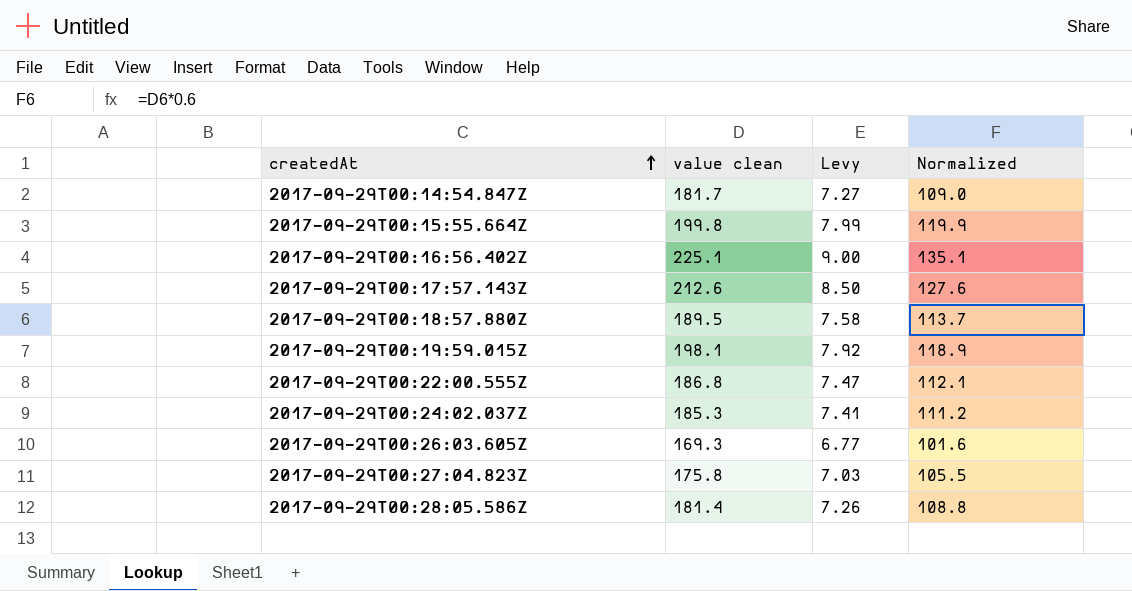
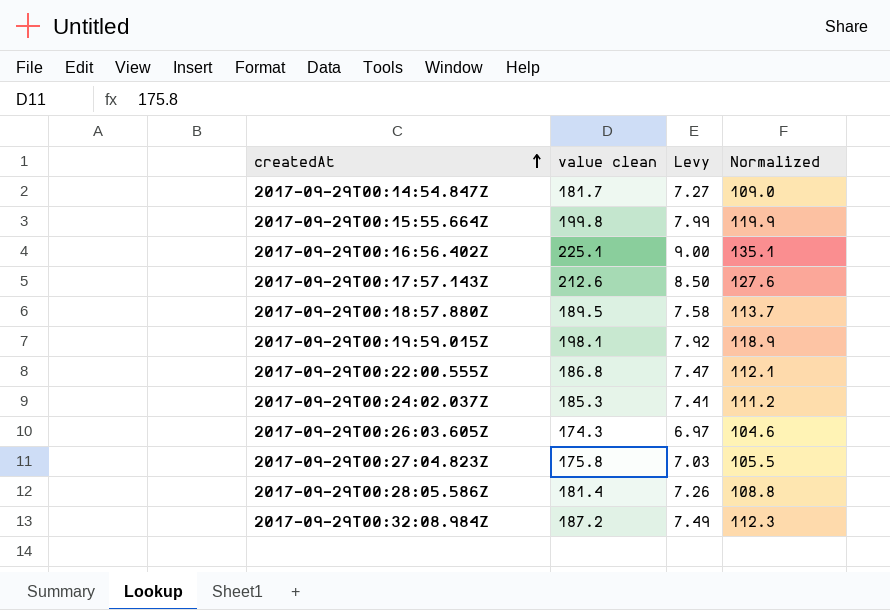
2017-09-29T00:26:03.605Z | value clean: 169.3 -> 174.3
2017-09-29T00:26:03.605Z | Levy: 6.77 -> 6.97
2017-09-29T00:26:03.605Z | Normalized: 101.6 -> 104.6
row 2017-09-29T00:32:08.984Z: none -> 187.2 | 7.49 | 112.3

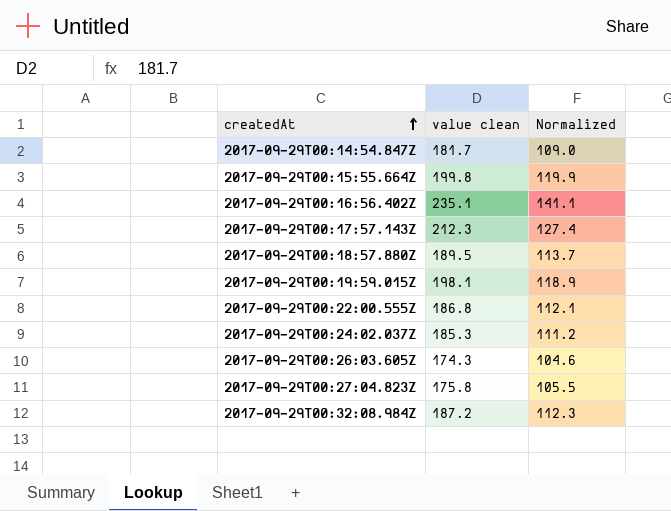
column Levy | formula: [value clean] * 0.04 -> none
row 2017-09-29T00:28:05.586Z: 181.4 | 7.26 | 108.8 -> none
2017-09-29T00:16:56.402Z | value clean: 225.1 -> 235.1
2017-09-29T00:16:56.402Z | Normalized: 135.1 -> 141.1
2017-09-29T00:17:57.143Z | value clean: 212.6 -> 212.3
2017-09-29T00:17:57.143Z | Normalized: 127.6 -> 127.4

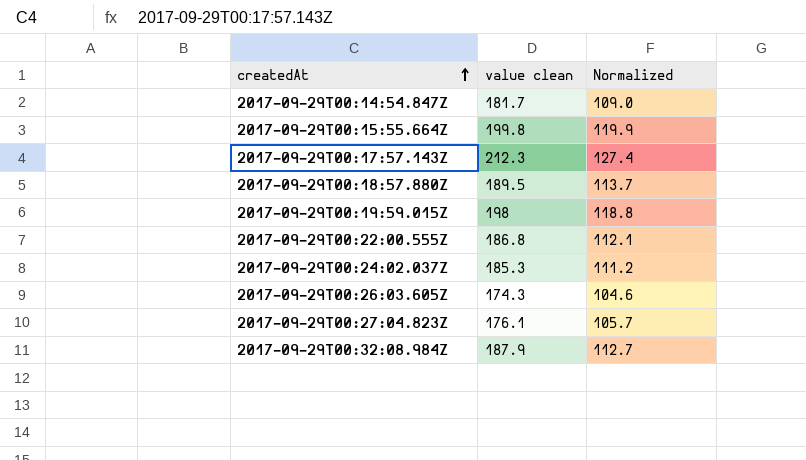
row 2017-09-29T00:16:56.402Z: 235.1 | 141.1 -> none
2017-09-29T00:19:59.015Z | value clean: 198.1 -> 198
2017-09-29T00:19:59.015Z | Normalized: 118.9 -> 118.8
2017-09-29T00:27:04.823Z | value clean: 175.8 -> 176.1
2017-09-29T00:27:04.823Z | Normalized: 105.5 -> 105.7
2017-09-29T00:32:08.984Z | value clean: 187.2 -> 187.9
2017-09-29T00:32:08.984Z | Normalized: 112.3 -> 112.7

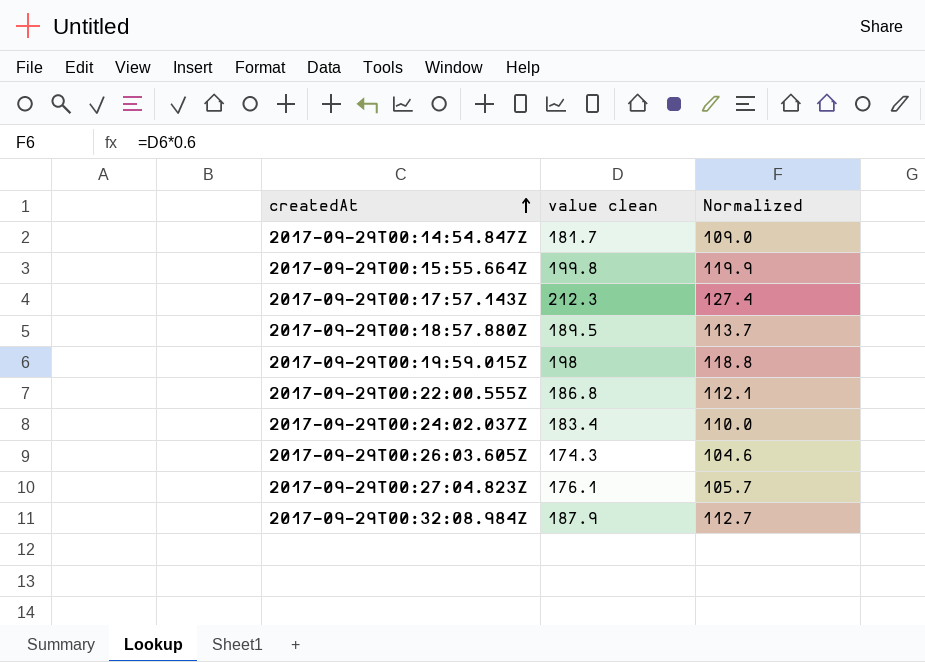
2017-09-29T00:24:02.037Z | value clean: 185.3 -> 183.4
2017-09-29T00:24:02.037Z | Normalized: 111.2 -> 110.0

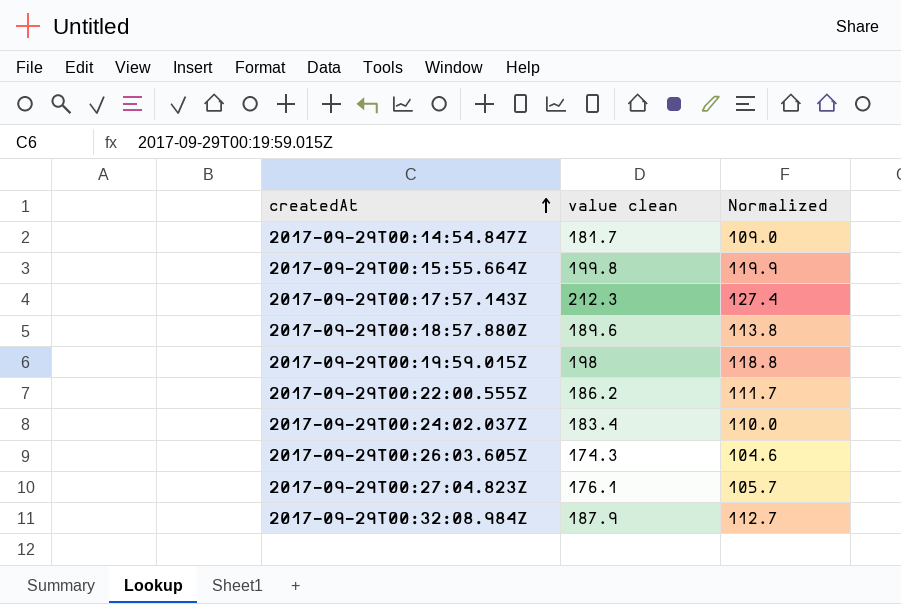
2017-09-29T00:18:57.880Z | value clean: 189.5 -> 189.6
2017-09-29T00:18:57.880Z | Normalized: 113.7 -> 113.8
2017-09-29T00:22:00.555Z | value clean: 186.8 -> 186.2
2017-09-29T00:22:00.555Z | Normalized: 112.1 -> 111.7

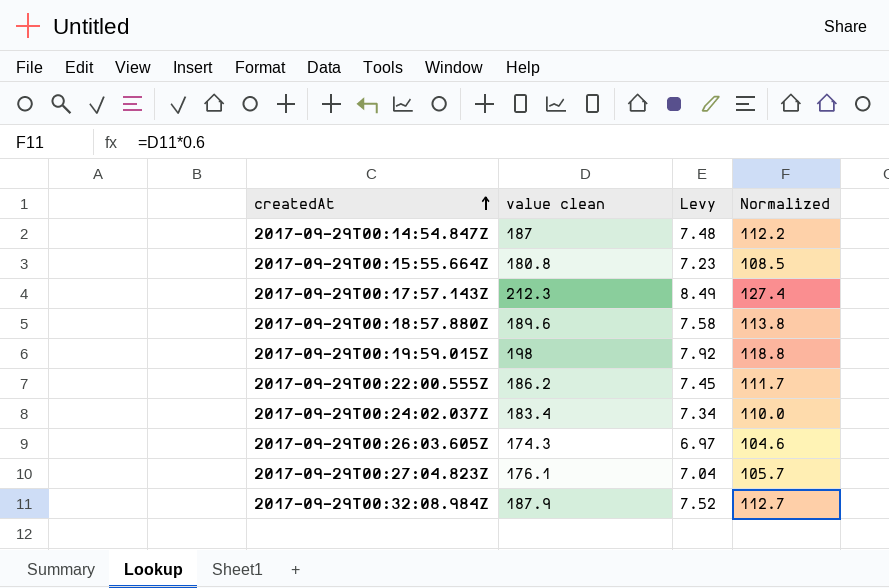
column Levy | formula: none -> [value clean] * 0.04
2017-09-29T00:14:54.847Z | value clean: 181.7 -> 187
2017-09-29T00:14:54.847Z | Normalized: 109.0 -> 112.2
2017-09-29T00:15:55.664Z | value clean: 199.8 -> 180.8
2017-09-29T00:15:55.664Z | Normalized: 119.9 -> 108.5

